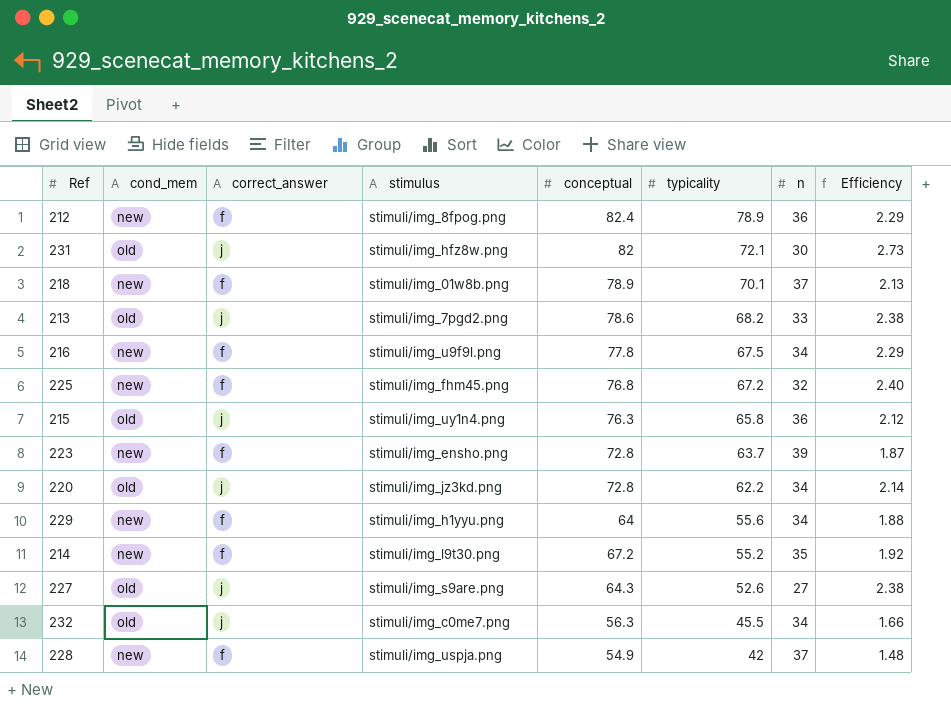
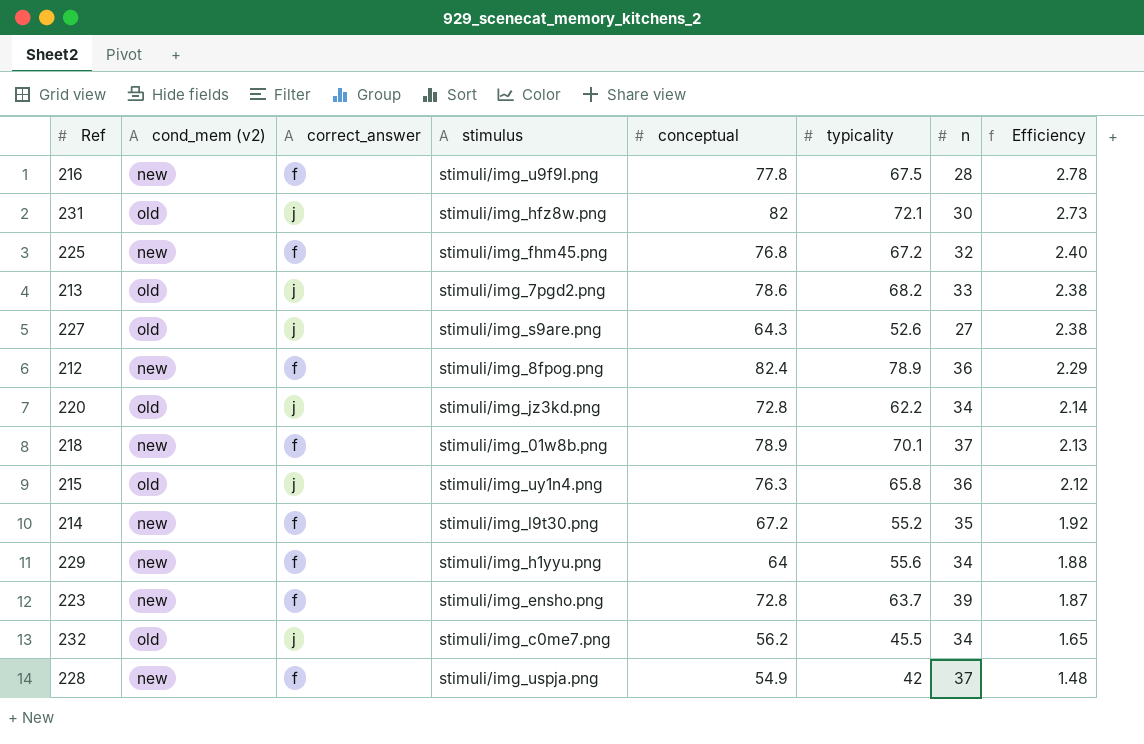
row order: typicality descending -> Efficiency descending
column name: cond_mem -> cond_mem (v2)
216 | n: 34 -> 28
216 | Efficiency: 2.29 -> 2.78
232 | conceptual: 56.3 -> 56.2
232 | Efficiency: 1.66 -> 1.65

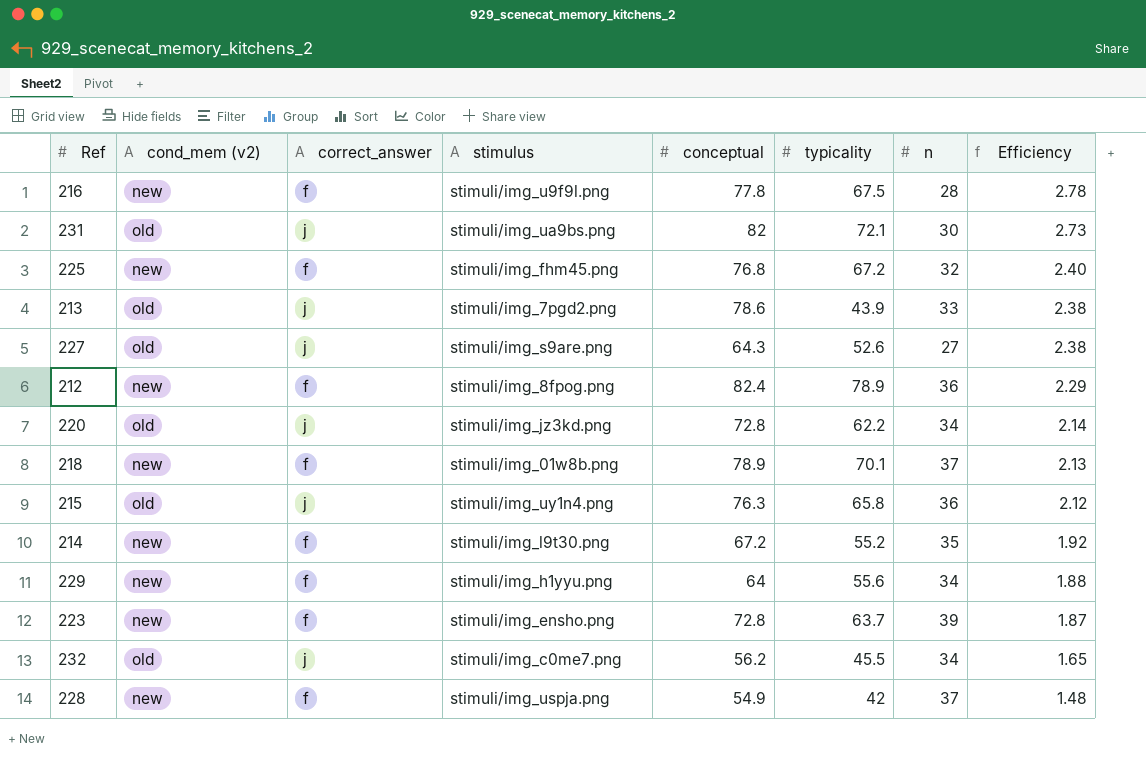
231 | stimulus: stimuli/img_hfz8w.png -> stimuli/img_ua9bs.png
213 | typicality: 68.2 -> 43.9

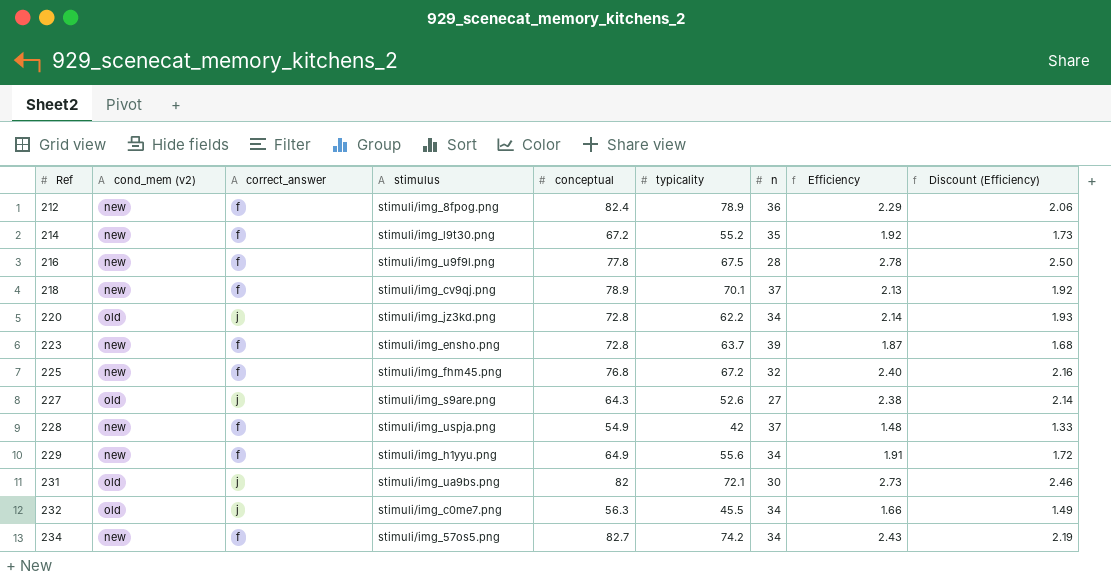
row order: Efficiency descending -> Ref ascending
column Discount (Efficiency) | formula: none -> [Efficiency] * 0.9
row 213: old | j | stimuli/img_7pgd2.png | 78.6 | 43.9 | 33 | 2.38 -> none
row 215: old | j | stimuli/img_uy1n4.png | 76.3 | 65.8 | 36 | 2.12 -> none
218 | stimulus: stimuli/img_01w8b.png -> stimuli/img_cv9qj.png
229 | conceptual: 64 -> 64.9
229 | Efficiency: 1.88 -> 1.91
232 | conceptual: 56.2 -> 56.3
232 | Efficiency: 1.65 -> 1.66
row 234: none -> new | f | stimuli/img_57os5.png | 82.7 | 74.2 | 34 | 2.43 | 2.19

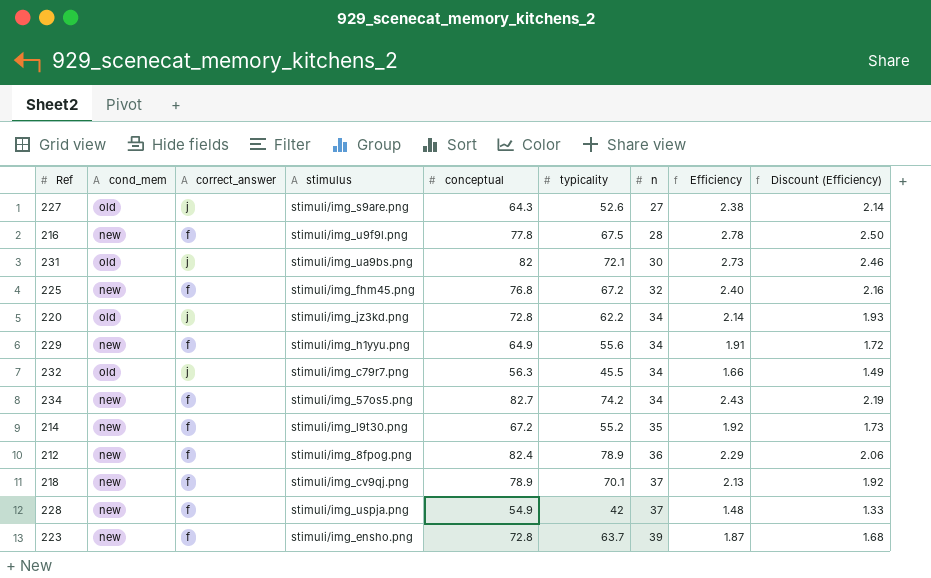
row order: Ref ascending -> n ascending
column name: cond_mem (v2) -> cond_mem
232 | stimulus: stimuli/img_c0me7.png -> stimuli/img_c79r7.png

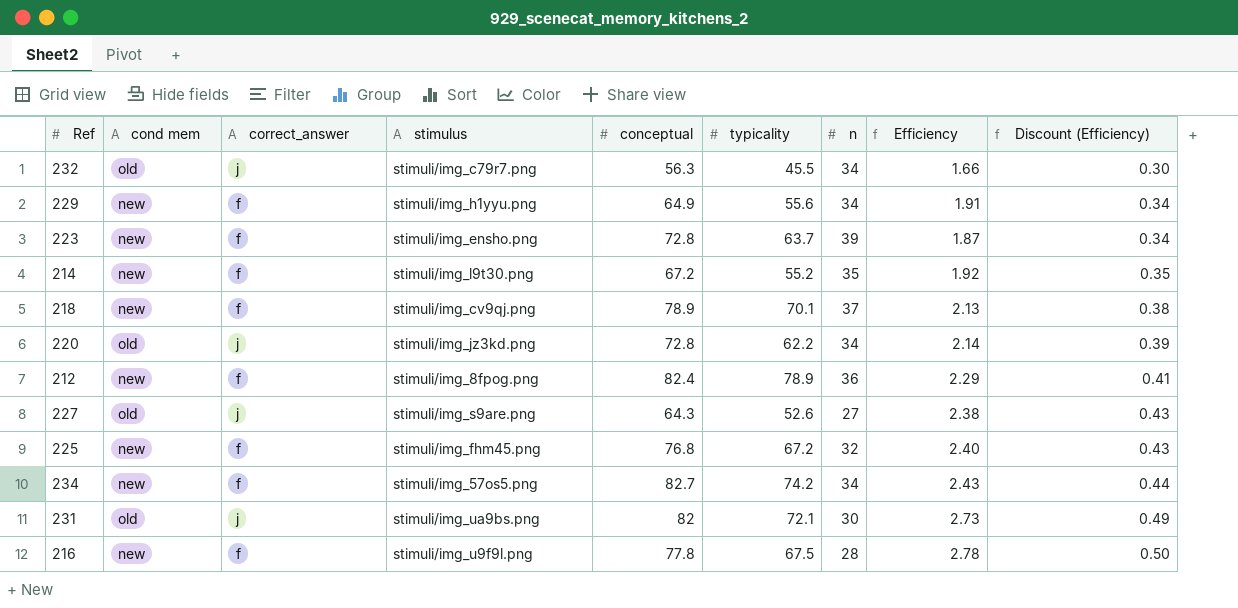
row order: n ascending -> Discount (Efficiency) ascending
column name: cond_mem -> cond mem
column Discount (Efficiency) | formula: [Efficiency] * 0.9 -> [Efficiency] * 0.18
row 228: new | f | stimuli/img_uspja.png | 54.9 | 42 | 37 | 1.48 | 1.33 -> none

